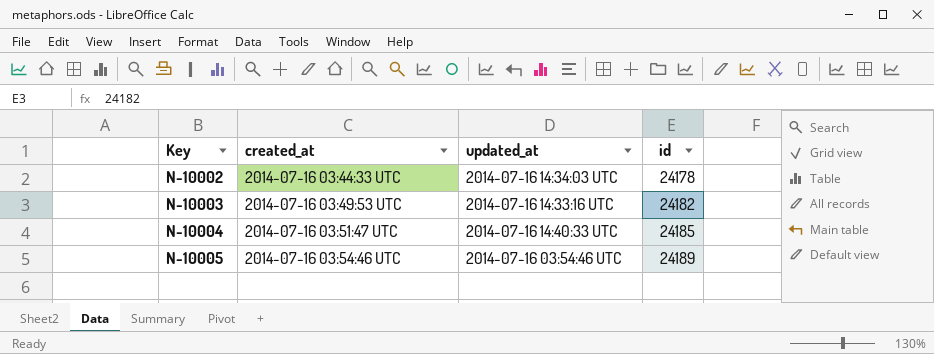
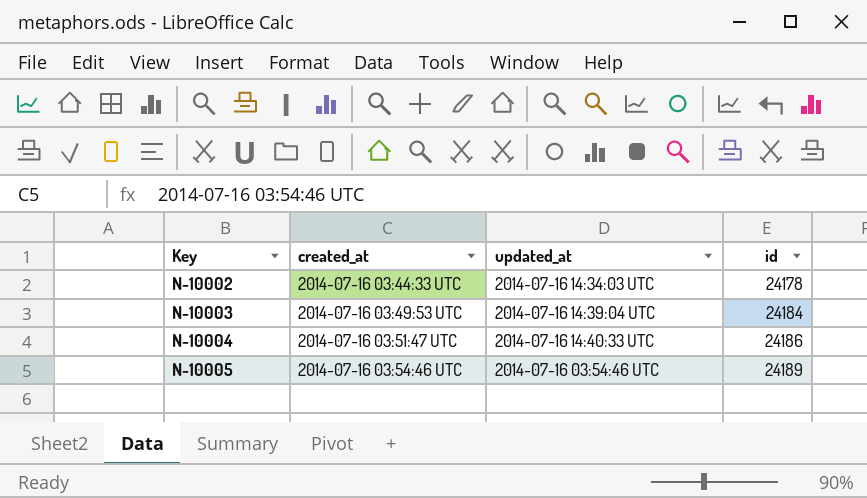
N-10003 | updated_at: 2014-07-16 14:33:16 UTC -> 2014-07-16 14:39:04 UTC
N-10003 | id: 24182 -> 24184
N-10004 | id: 24185 -> 24186

